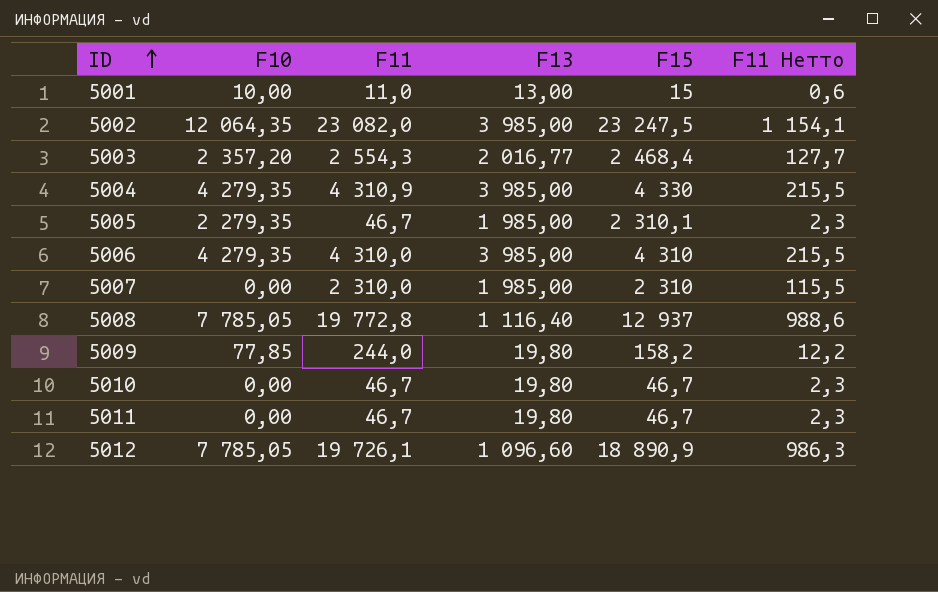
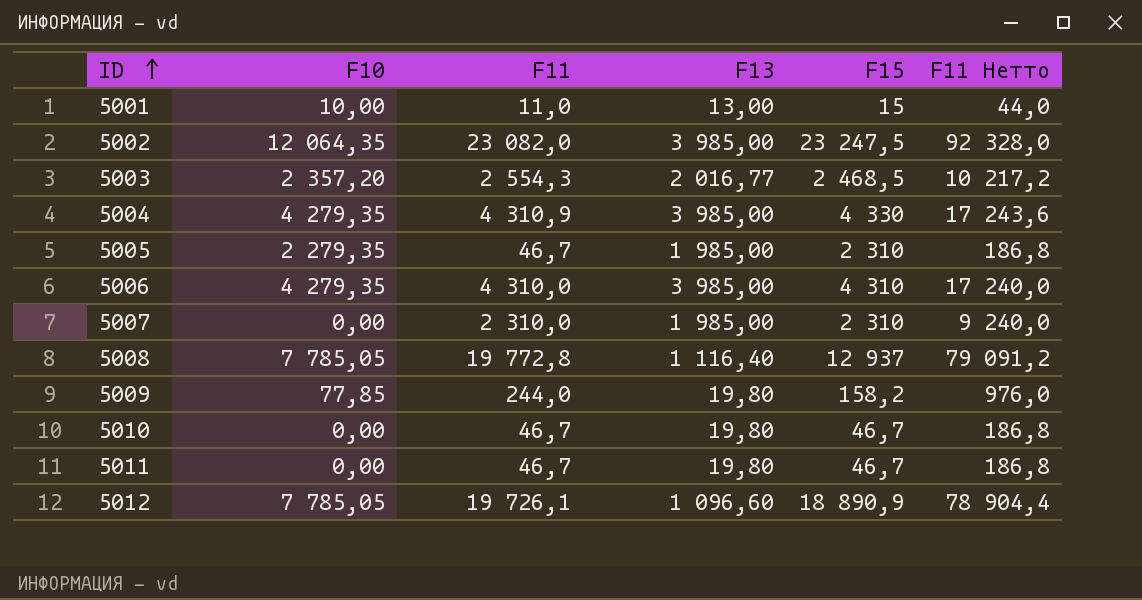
column F11 Нетто | formula: [F11] * 0,05 -> [F11] * 4
5003 | F15: 2 468,4 -> 2 468,5
5005 | F15: 2 310,1 -> 2 310

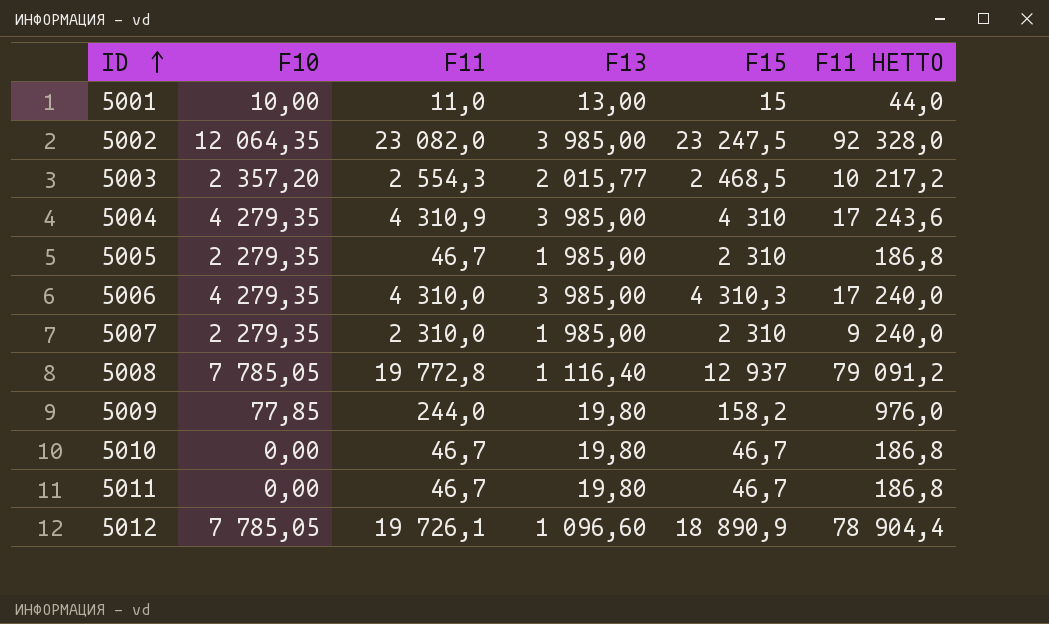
column name: F11 Нетто -> F11 НЕТТО
5003 | F13: 2 016,77 -> 2 015,77
5004 | F15: 4 330 -> 4 310
5006 | F15: 4 310 -> 4 310,3
5007 | F10: 0,00 -> 2 279,35

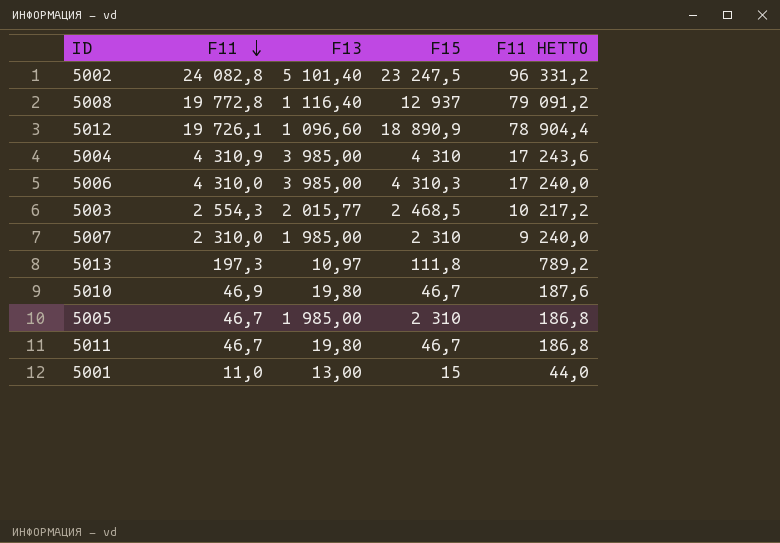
row order: ID ascending -> F11 descending
column F10 | position: 2 -> none
row 5009: 77,85 | 244,0 | 19,80 | 158,2 | 976,0 -> none
5002 | F11: 23 082,0 -> 24 082,8
5002 | F13: 3 985,00 -> 5 101,40
5002 | F11 НЕТТО: 92 328,0 -> 96 331,2
row 5013: none -> 197,3 | 10,97 | 111,8 | 789,2
5010 | F11: 46,7 -> 46,9
5010 | F11 НЕТТО: 186,8 -> 187,6

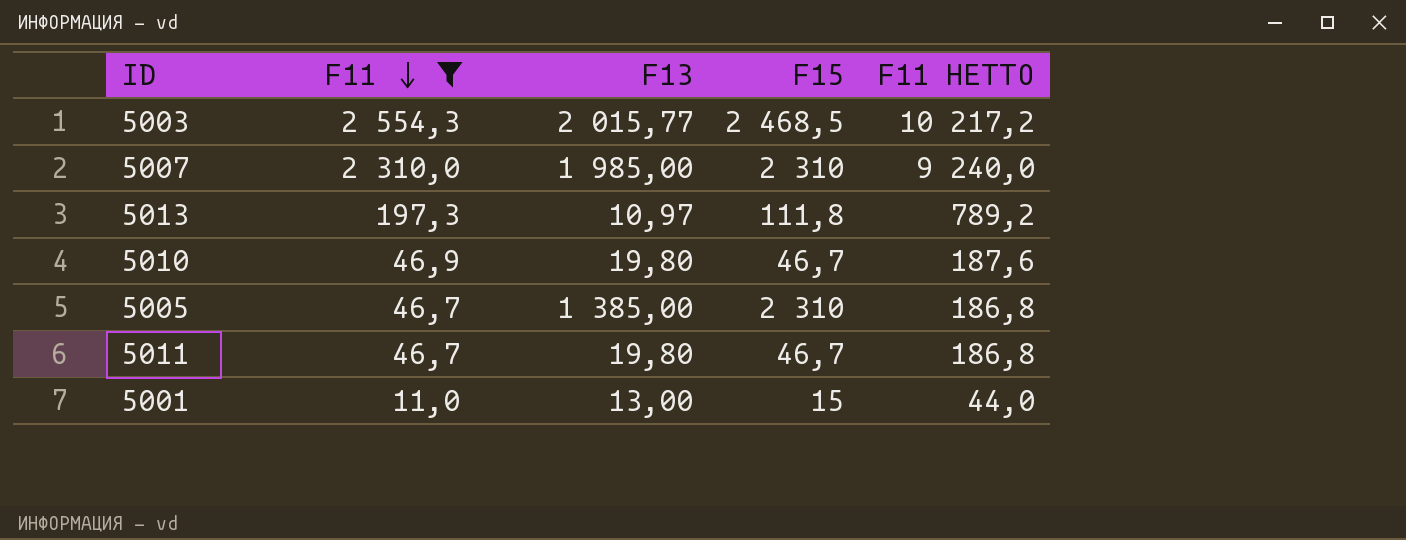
filter: none -> F11 <= 2 554,3
5005 | F13: 1 985,00 -> 1 385,00

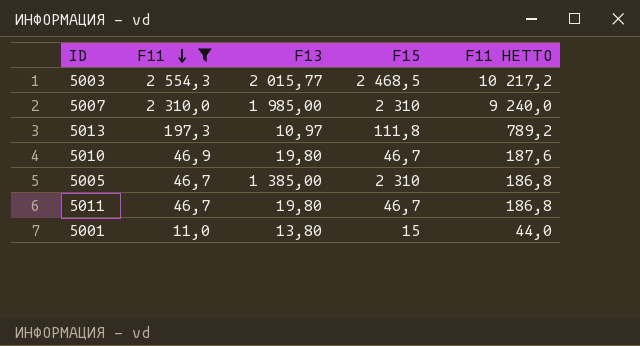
5001 | F13: 13,00 -> 13,80

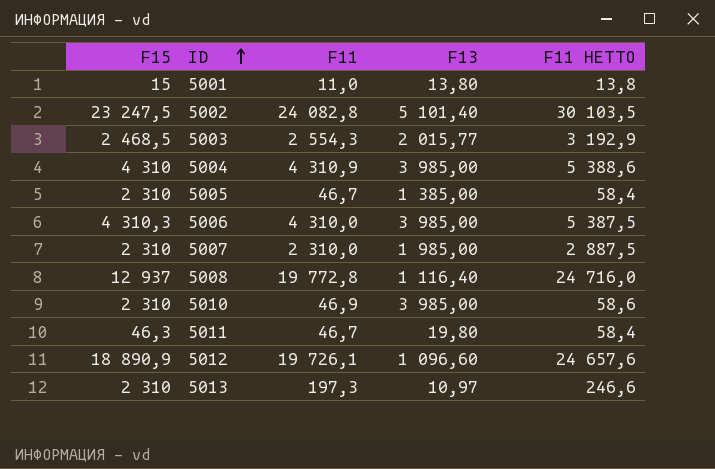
filter: F11 <= 2 554,3 -> none
row order: F11 descending -> ID ascending
column F15 | position: 4 -> 1
column F11 НЕТТО | formula: [F11] * 4 -> [F11] * 1,25
5010 | F15: 46,7 -> 2 310
5010 | F13: 19,80 -> 3 985,00
5011 | F15: 46,7 -> 46,3
5013 | F15: 111,8 -> 2 310

